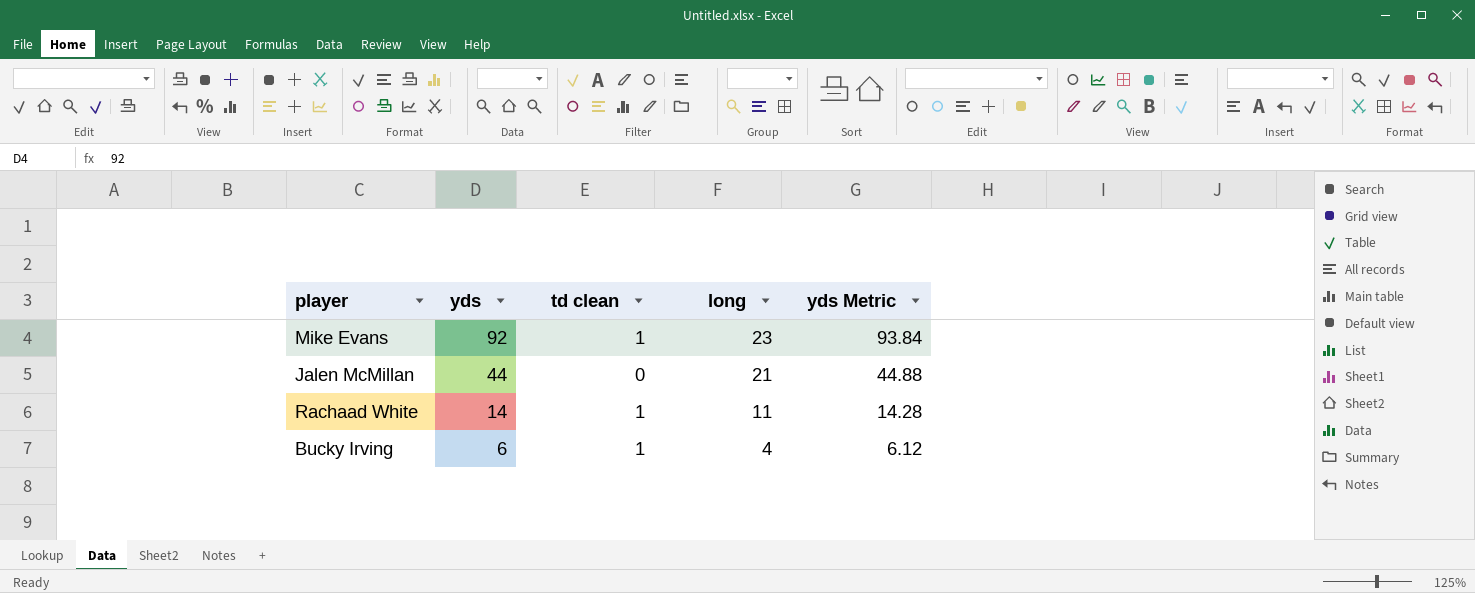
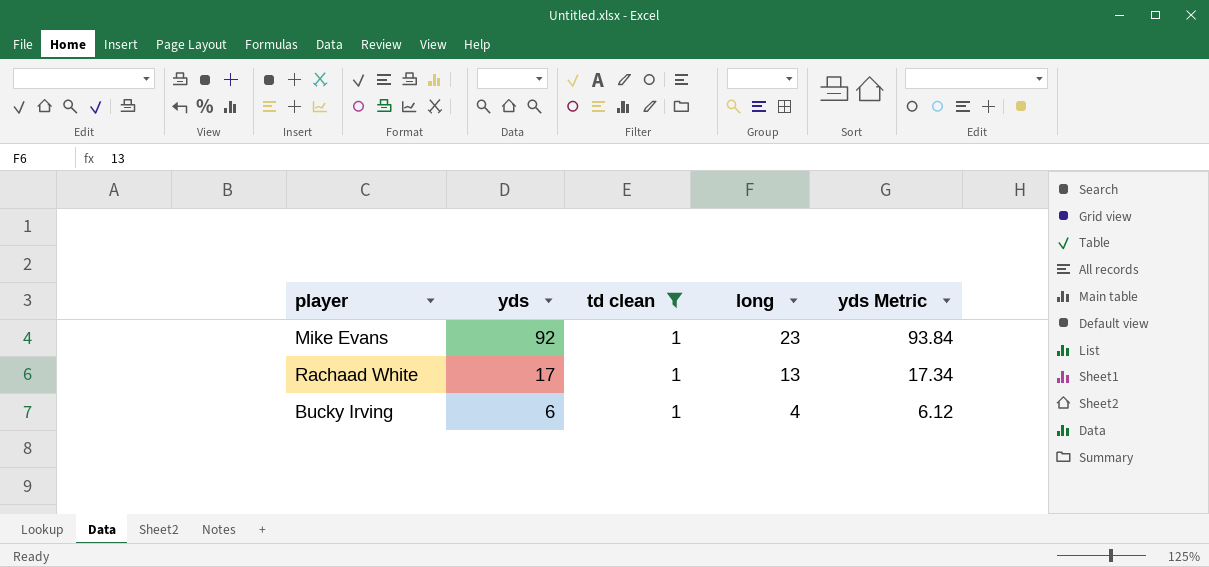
filter: none -> td clean = 1
Rachaad White | yds: 14 -> 17
Rachaad White | long: 11 -> 13
Rachaad White | yds Metric: 14.28 -> 17.34

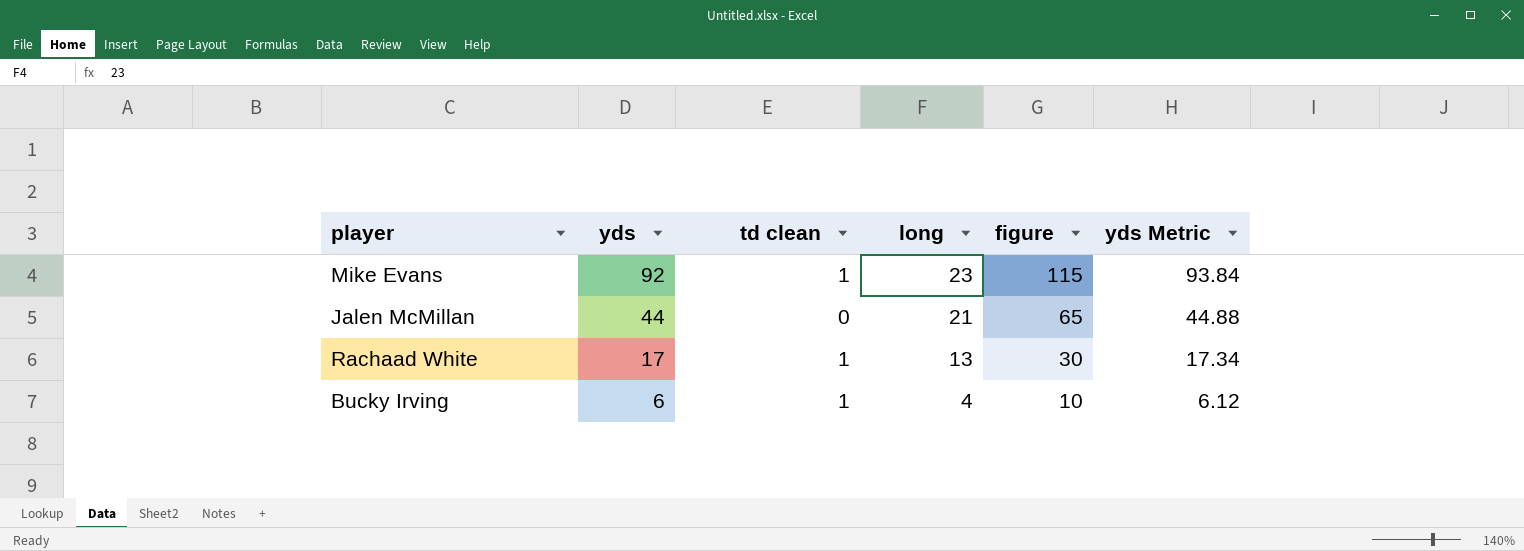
filter: td clean = 1 -> none
column figure | formula: none -> [yds] + [long]

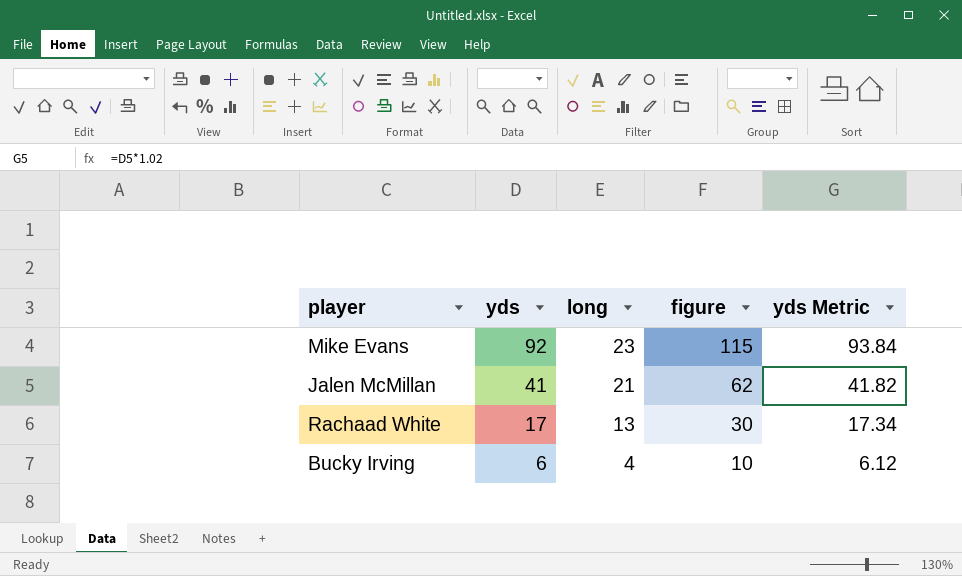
column td clean | position: 3 -> none
Jalen McMillan | yds: 44 -> 41
Jalen McMillan | figure: 65 -> 62
Jalen McMillan | yds Metric: 44.88 -> 41.82

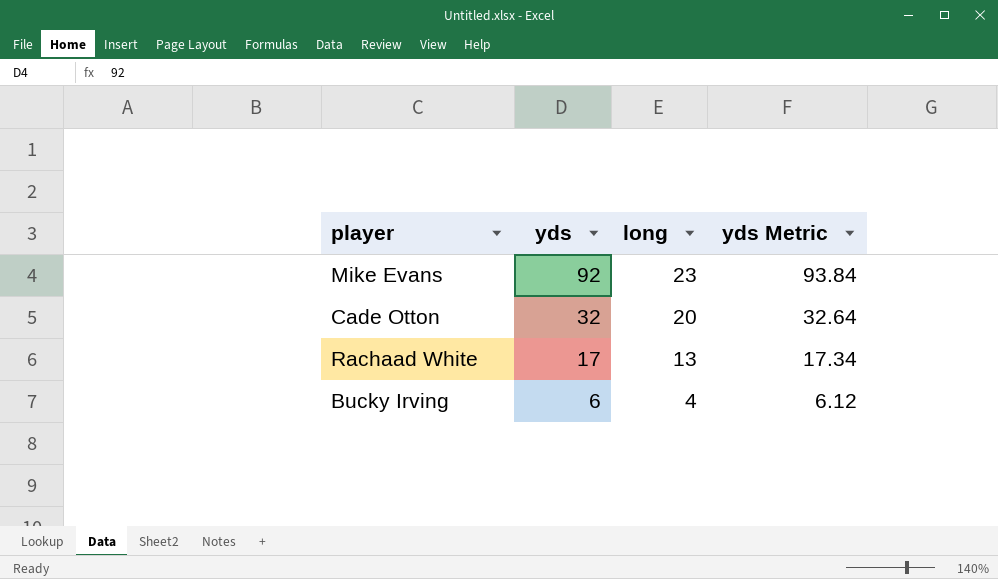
column figure | formula: [yds] + [long] -> none
row Jalen McMillan: 41 | 21 | 62 | 41.82 -> none
row Cade Otton: none -> 32 | 20 | 32.64

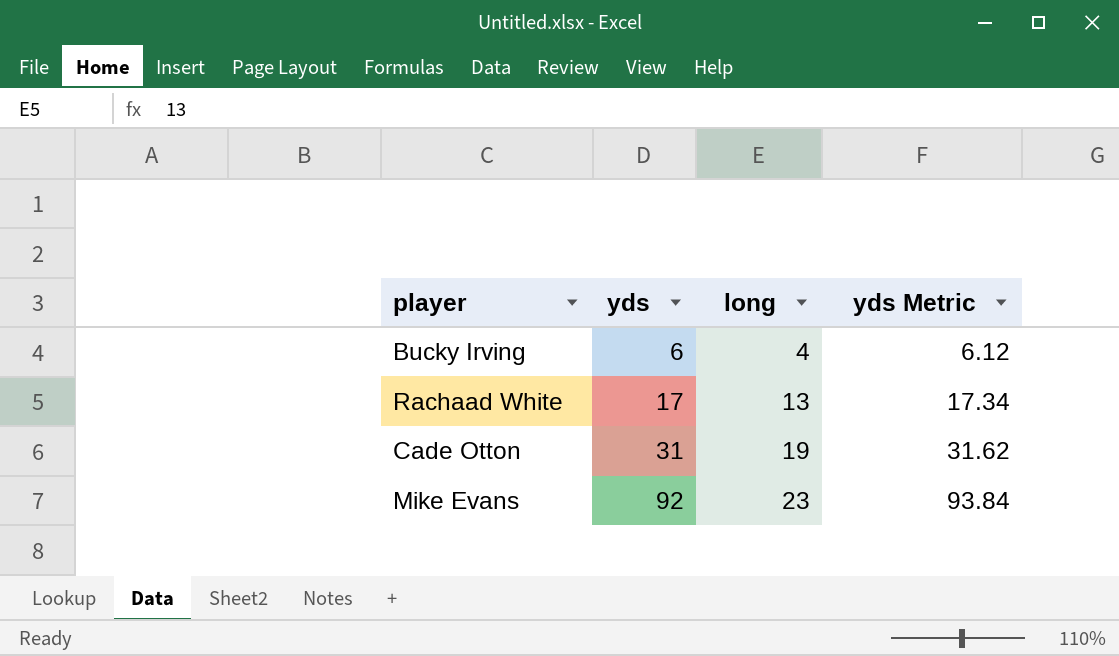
row order: yds descending -> yds ascending
Cade Otton | yds: 32 -> 31
Cade Otton | long: 20 -> 19
Cade Otton | yds Metric: 32.64 -> 31.62

